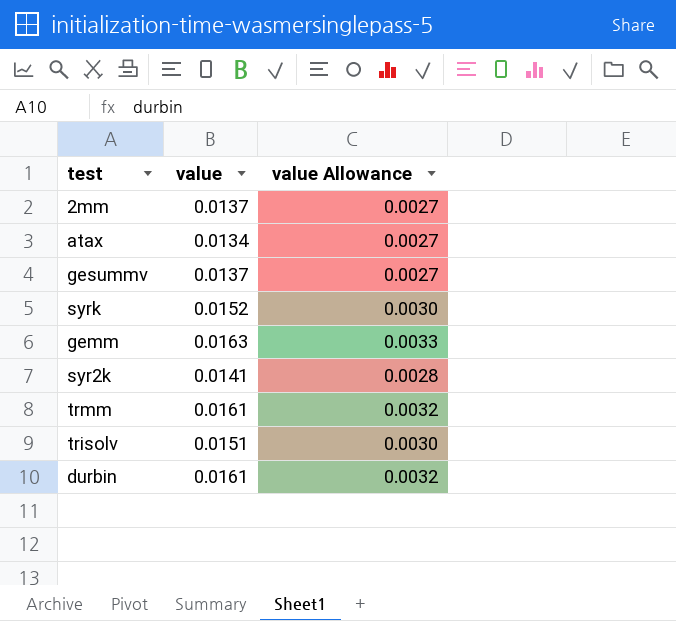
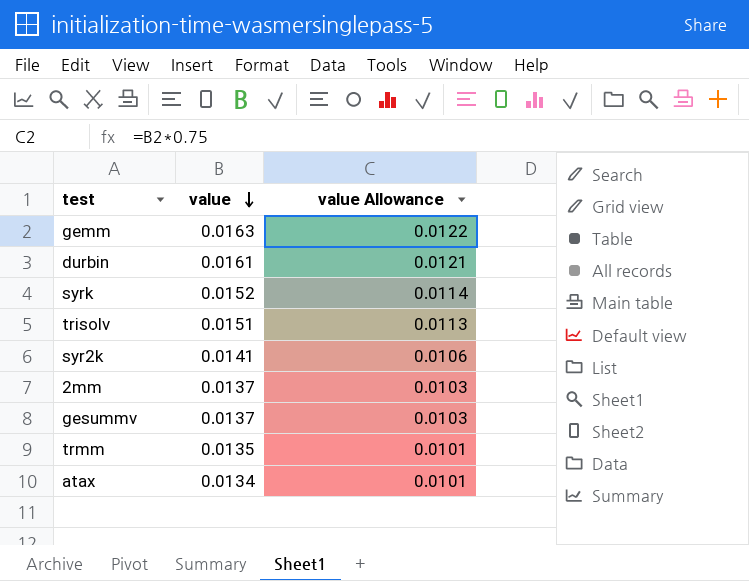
row order: none -> value descending
column value Allowance | formula: [value] * 0.2 -> [value] * 0.75
trmm | value: 0.0161 -> 0.0135

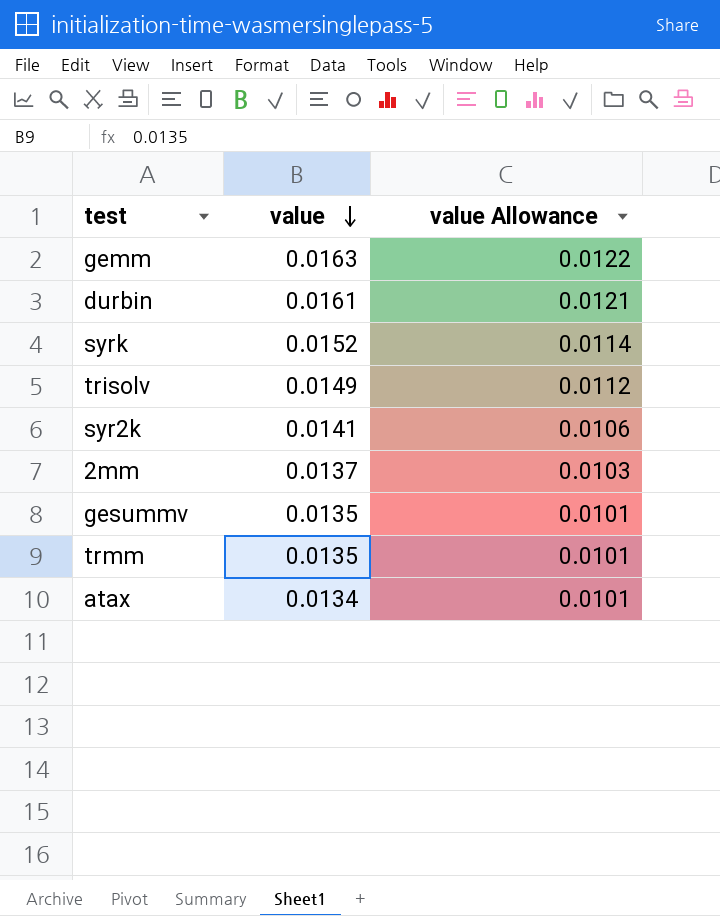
trisolv | value: 0.0151 -> 0.0149
trisolv | value Allowance: 0.0113 -> 0.0112
gesummv | value: 0.0137 -> 0.0135
gesummv | value Allowance: 0.0103 -> 0.0101

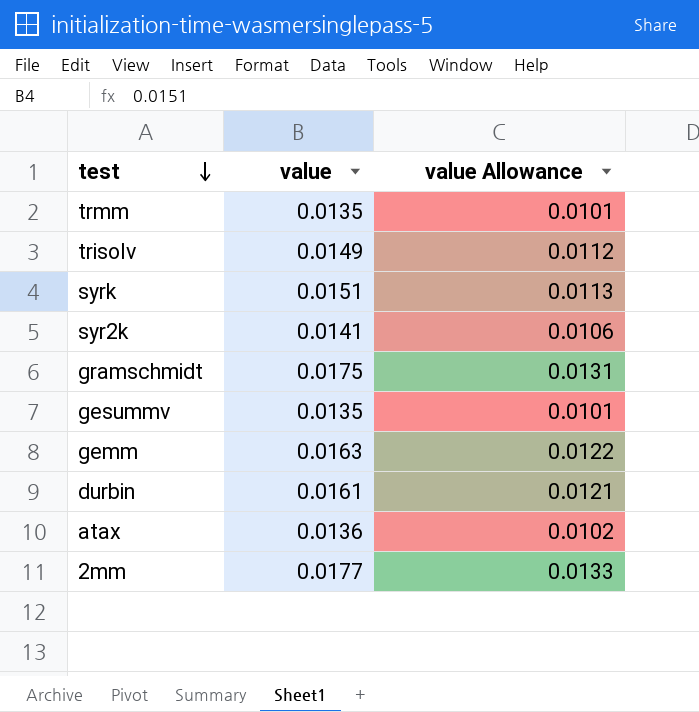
row order: value descending -> test descending
syrk | value: 0.0152 -> 0.0151
syrk | value Allowance: 0.0114 -> 0.0113
row gramschmidt: none -> 0.0175 | 0.0131
atax | value: 0.0134 -> 0.0136
atax | value Allowance: 0.0101 -> 0.0102
2mm | value: 0.0137 -> 0.0177
2mm | value Allowance: 0.0103 -> 0.0133

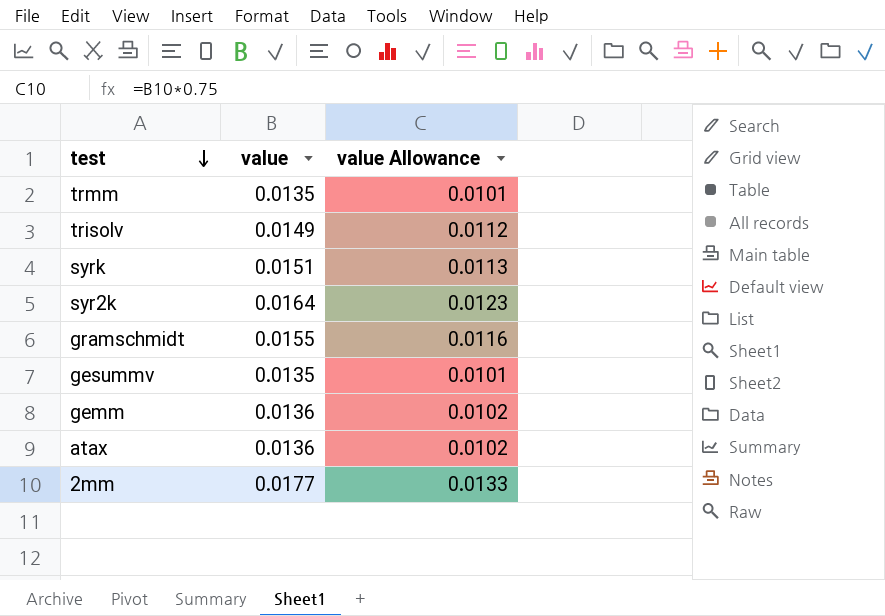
row durbin: 0.0161 | 0.0121 -> none
syr2k | value: 0.0141 -> 0.0164
syr2k | value Allowance: 0.0106 -> 0.0123
gramschmidt | value: 0.0175 -> 0.0155
gramschmidt | value Allowance: 0.0131 -> 0.0116
gemm | value: 0.0163 -> 0.0136
gemm | value Allowance: 0.0122 -> 0.0102

